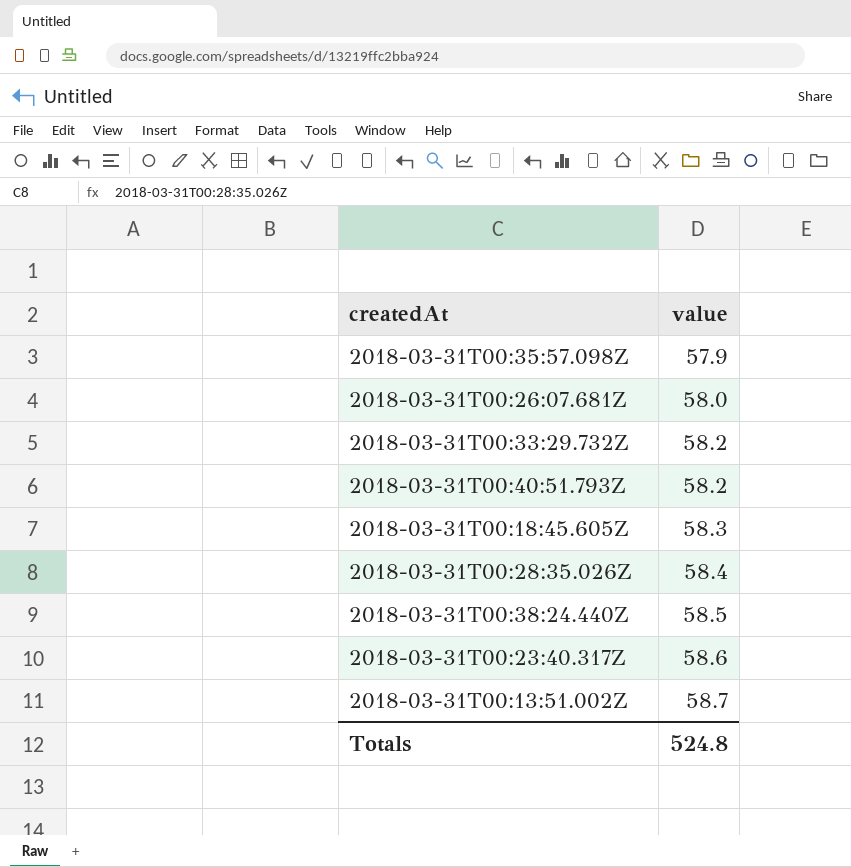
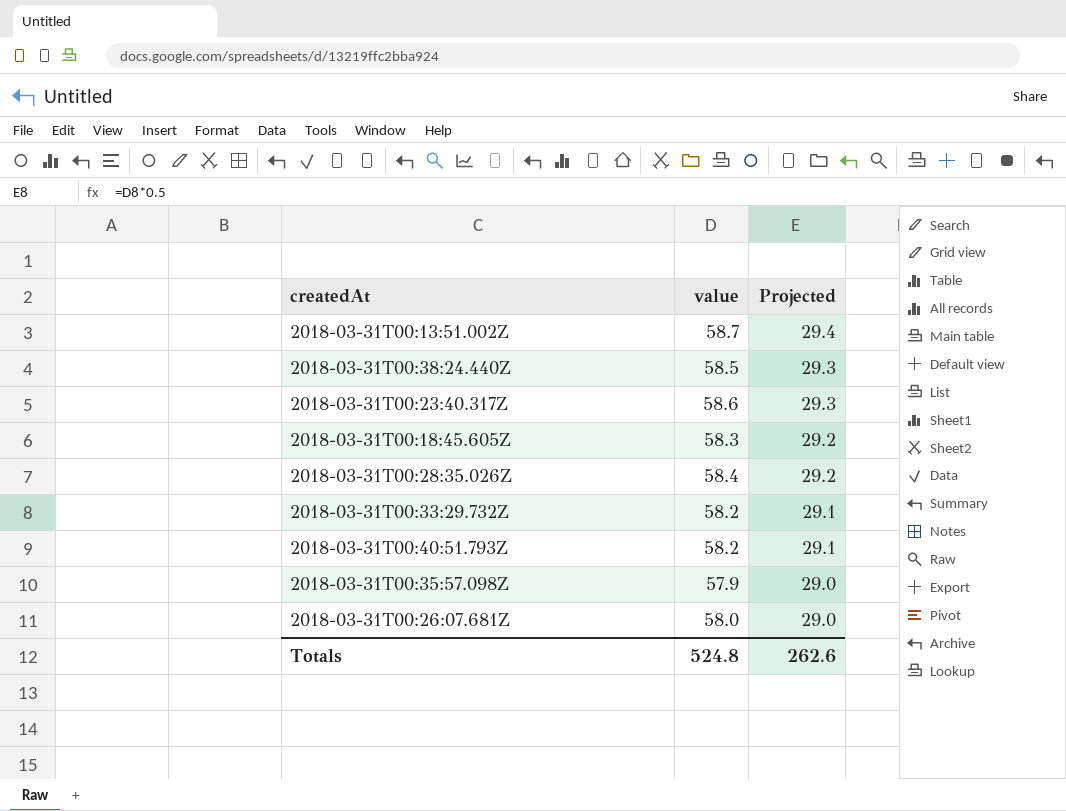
row order: value ascending -> Projected descending
column Projected | formula: none -> [value] * 0.5

